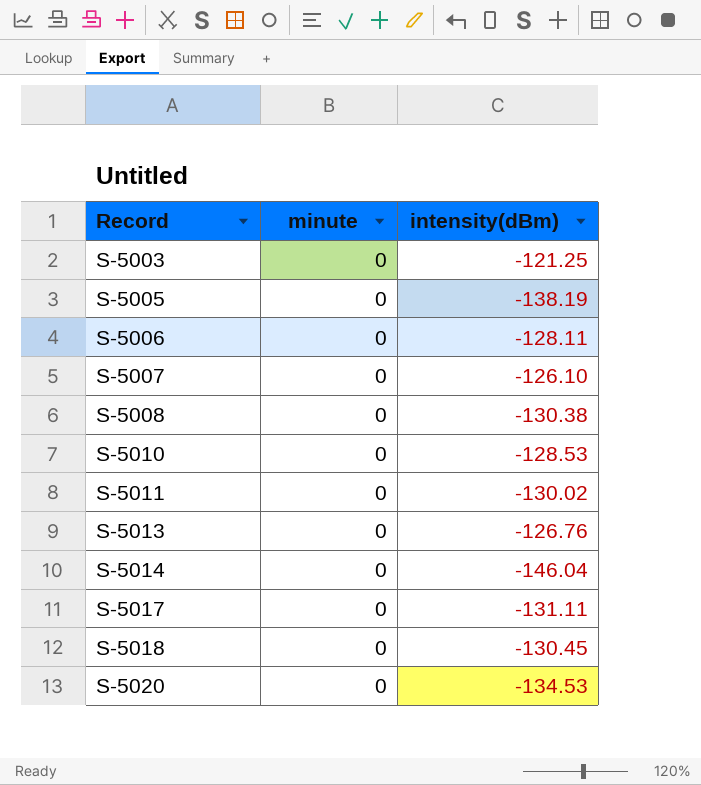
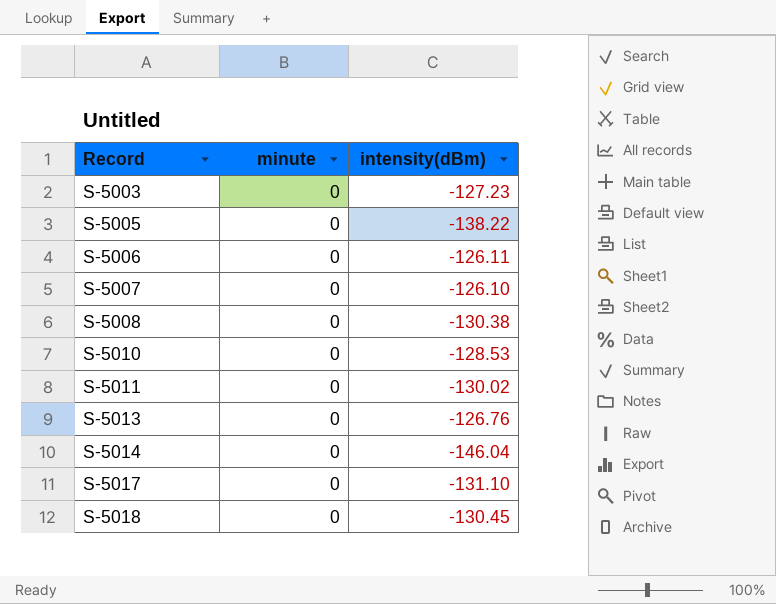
row S-5020: 0 | -134.53 -> none
S-5003 | intensity(dBm): -121.25 -> -127.23
S-5005 | intensity(dBm): -138.19 -> -138.22
S-5006 | intensity(dBm): -128.11 -> -126.11
S-5017 | intensity(dBm): -131.11 -> -131.10

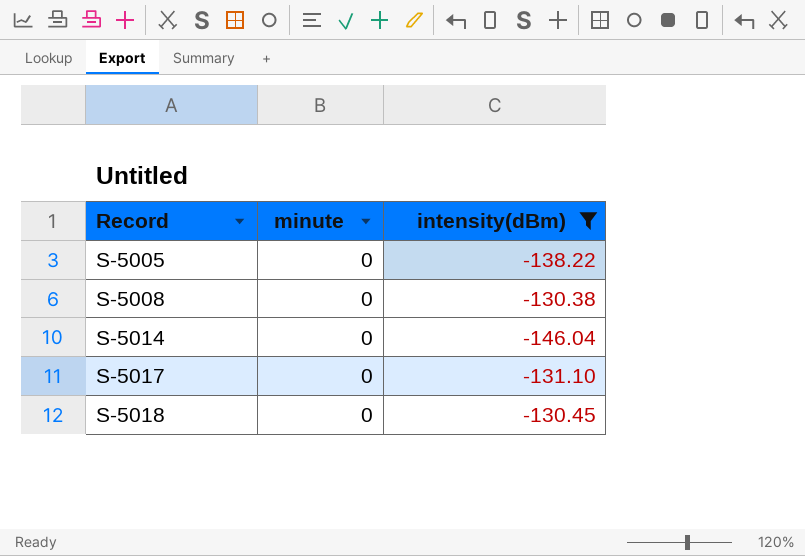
filter: none -> intensity(dBm) <= -130.38

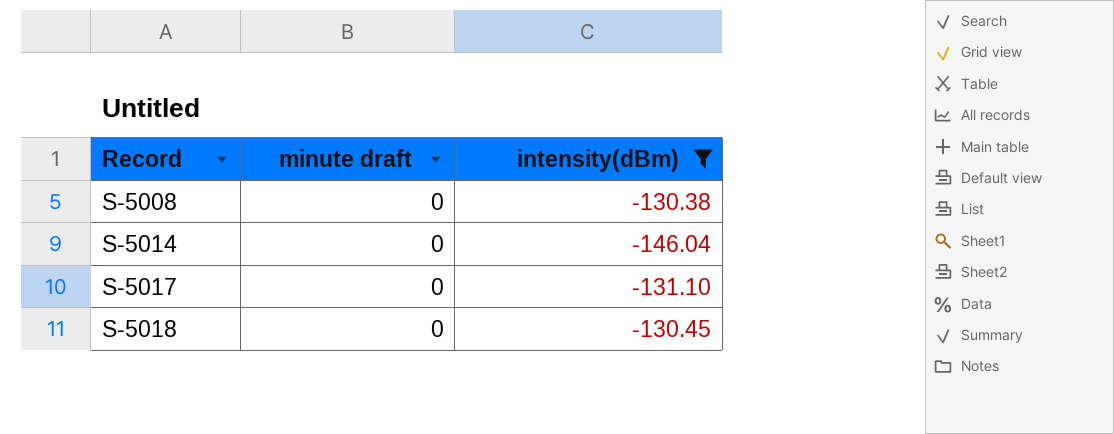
column name: minute -> minute draft
row S-5005: 0 | -138.22 -> none

